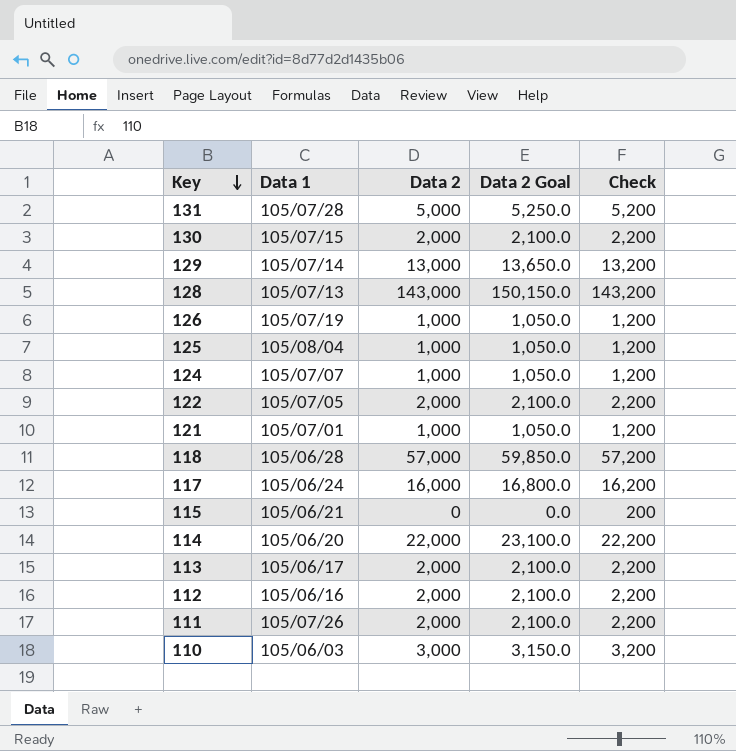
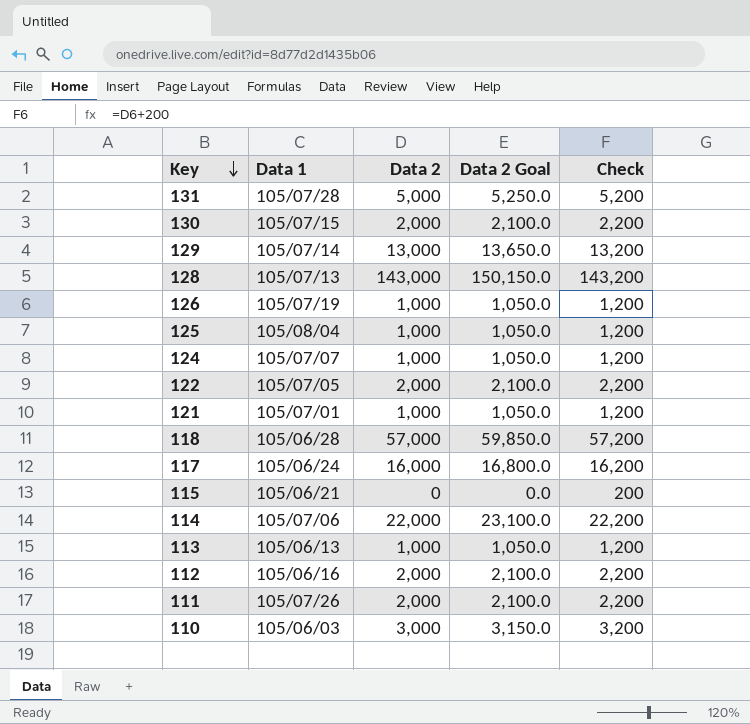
114 | Data 1: 105/06/20 -> 105/07/06
113 | Data 1: 105/06/17 -> 105/06/13
113 | Data 2: 2,000 -> 1,000
113 | Data 2 Goal: 2,100.0 -> 1,050.0
113 | Check: 2,200 -> 1,200

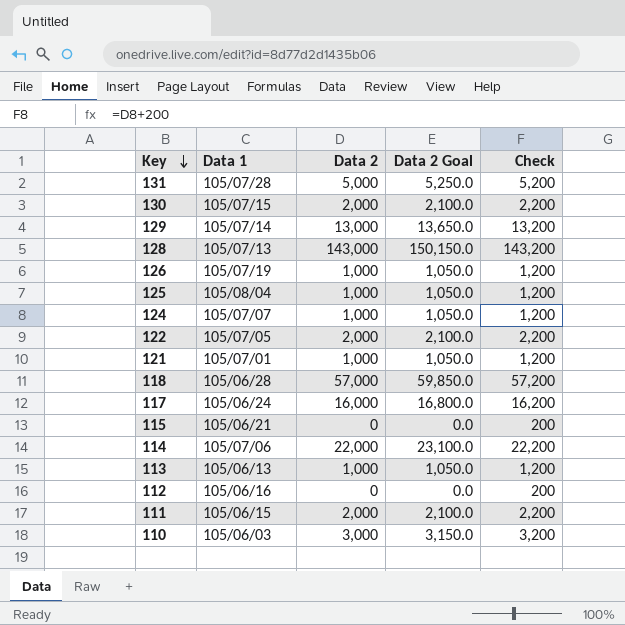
112 | Data 2: 2,000 -> 0
112 | Data 2 Goal: 2,100.0 -> 0.0
112 | Check: 2,200 -> 200
111 | Data 1: 105/07/26 -> 105/06/15

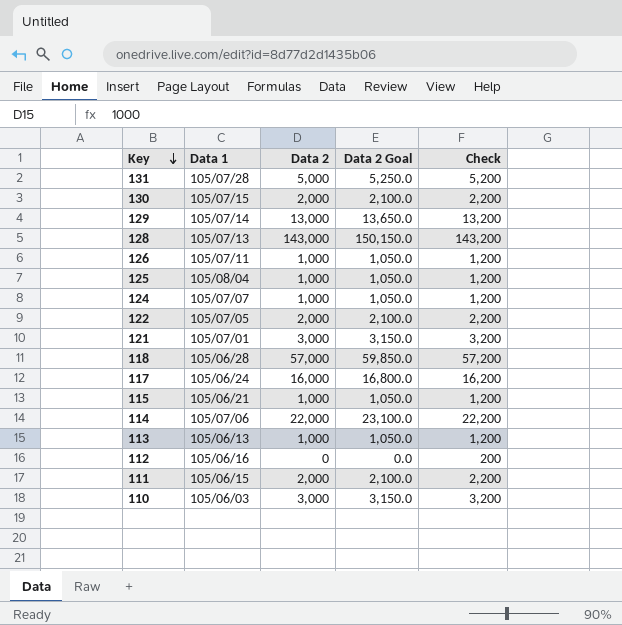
126 | Data 1: 105/07/19 -> 105/07/11
121 | Data 2: 1,000 -> 3,000
121 | Data 2 Goal: 1,050.0 -> 3,150.0
121 | Check: 1,200 -> 3,200
115 | Data 2: 0 -> 1,000
115 | Data 2 Goal: 0.0 -> 1,050.0
115 | Check: 200 -> 1,200

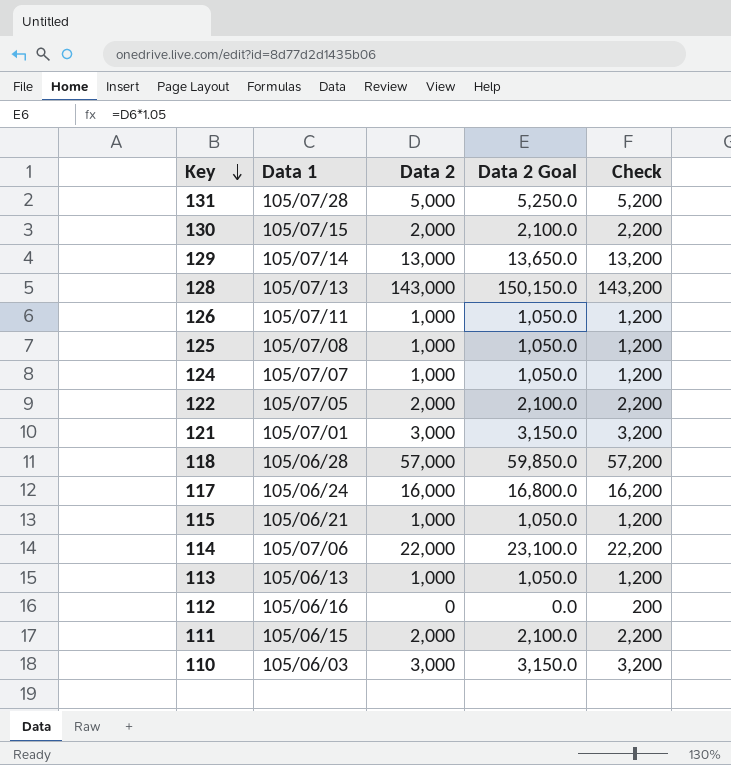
125 | Data 1: 105/08/04 -> 105/07/08

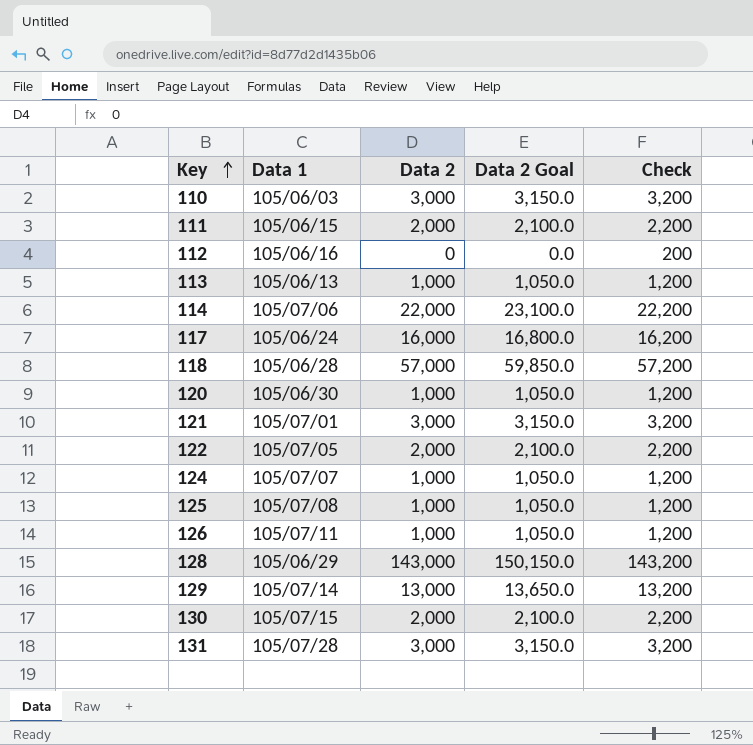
row order: Key descending -> Key ascending
row 115: 105/06/21 | 1,000 | 1,050.0 | 1,200 -> none
row 120: none -> 105/06/30 | 1,000 | 1,050.0 | 1,200
128 | Data 1: 105/07/13 -> 105/06/29
131 | Data 2: 5,000 -> 3,000
131 | Data 2 Goal: 5,250.0 -> 3,150.0
131 | Check: 5,200 -> 3,200

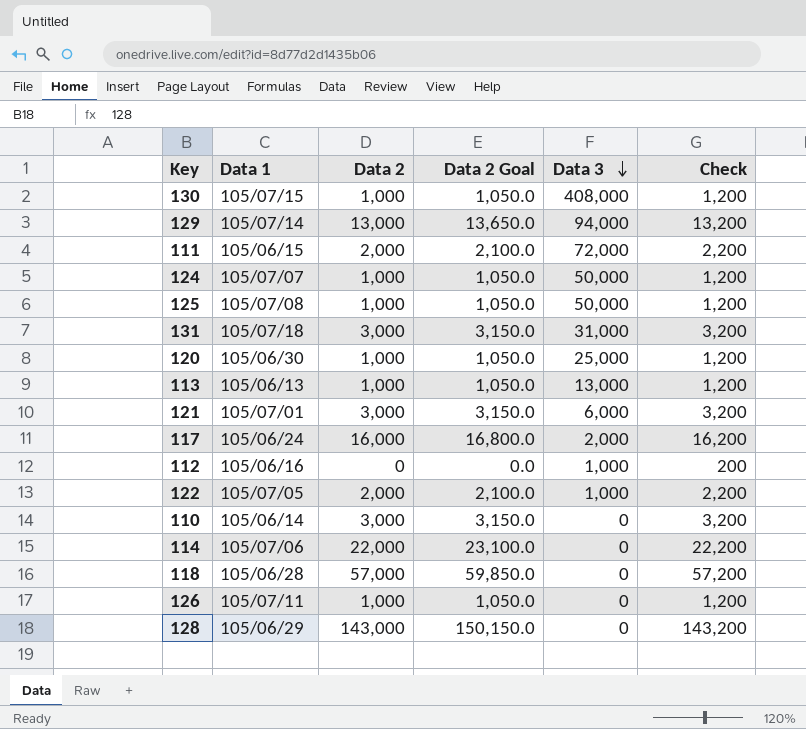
row order: Key ascending -> Data 3 descending
column Data 3 | position: none -> 5
130 | Data 2: 2,000 -> 1,000
130 | Data 2 Goal: 2,100.0 -> 1,050.0
130 | Check: 2,200 -> 1,200
131 | Data 1: 105/07/28 -> 105/07/18
110 | Data 1: 105/06/03 -> 105/06/14

